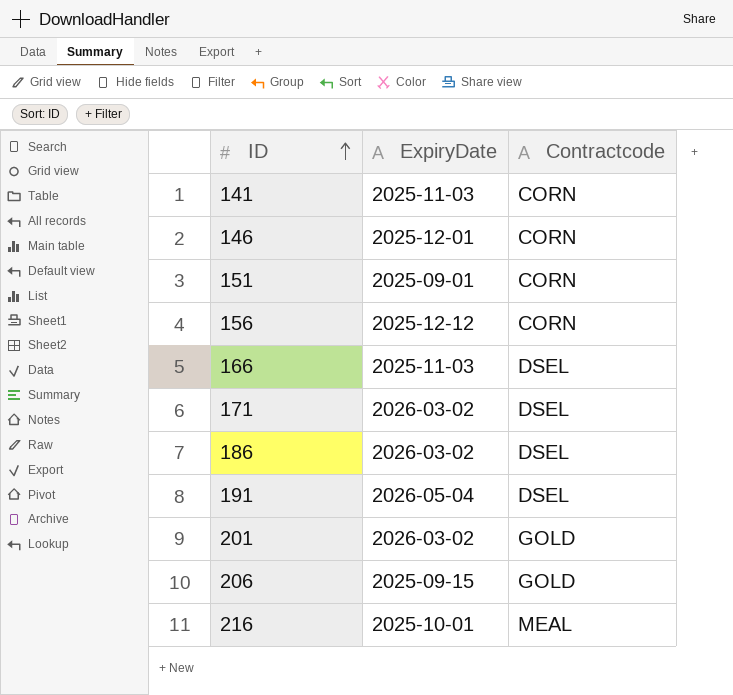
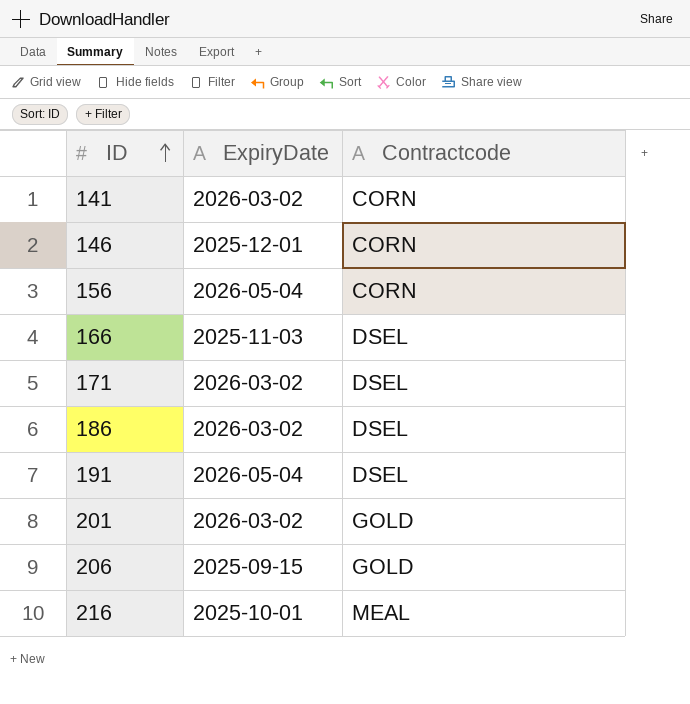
row 151: 2025-09-01 | CORN -> none
141 | ExpiryDate: 2025-11-03 -> 2026-03-02
156 | ExpiryDate: 2025-12-12 -> 2026-05-04

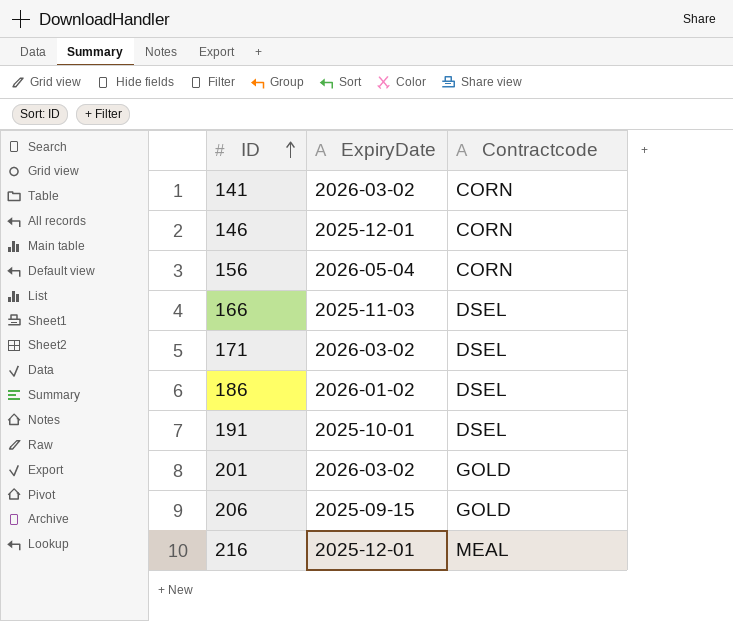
186 | ExpiryDate: 2026-03-02 -> 2026-01-02
191 | ExpiryDate: 2026-05-04 -> 2025-10-01
216 | ExpiryDate: 2025-10-01 -> 2025-12-01

